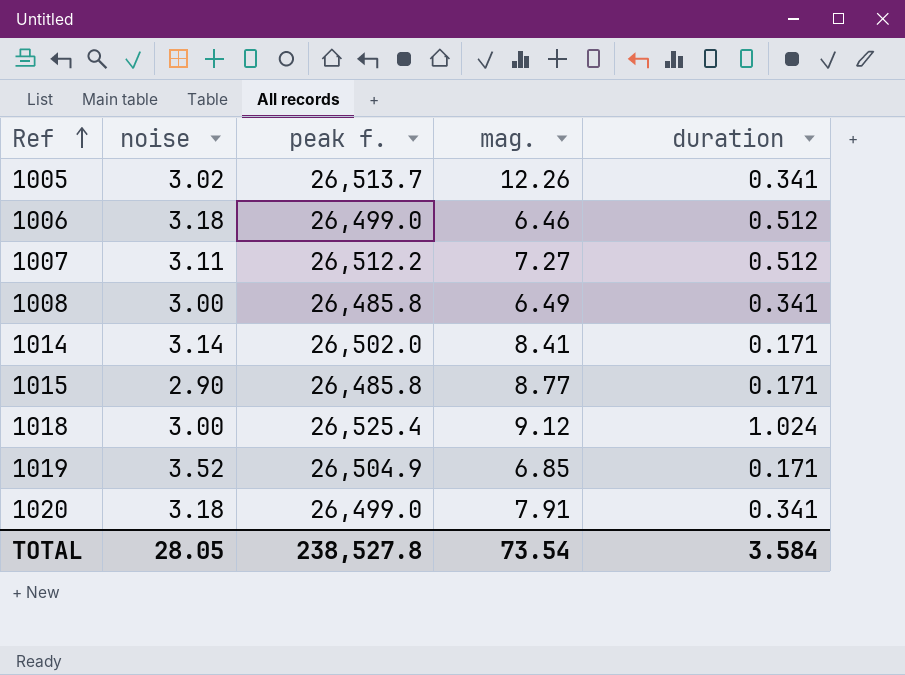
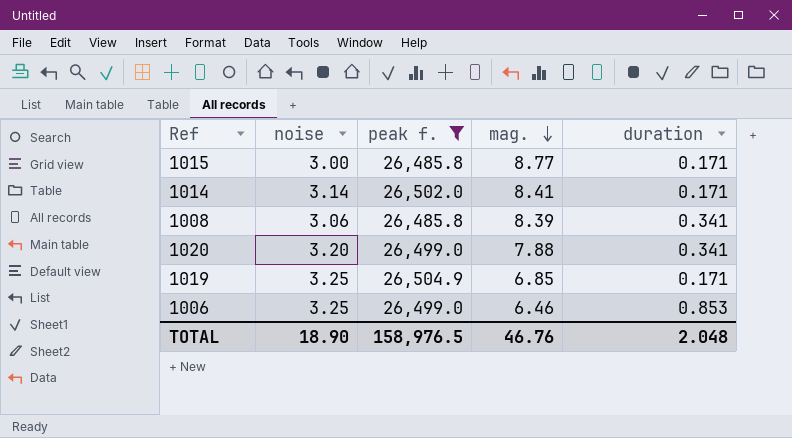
filter: none -> peak f. <= 26,504.9
row order: Ref ascending -> mag. descending
1015 | noise: 2.90 -> 3.00
1008 | noise: 3.00 -> 3.06
1008 | mag.: 6.49 -> 8.39
1020 | noise: 3.18 -> 3.20
1020 | mag.: 7.91 -> 7.88
1019 | noise: 3.52 -> 3.25
1006 | noise: 3.18 -> 3.25
1006 | duration: 0.512 -> 0.853
TOTAL | noise: 28.05 -> 18.90
TOTAL | peak f.: 238,527.8 -> 158,976.5
TOTAL | mag.: 73.54 -> 46.76
TOTAL | duration: 3.584 -> 2.048

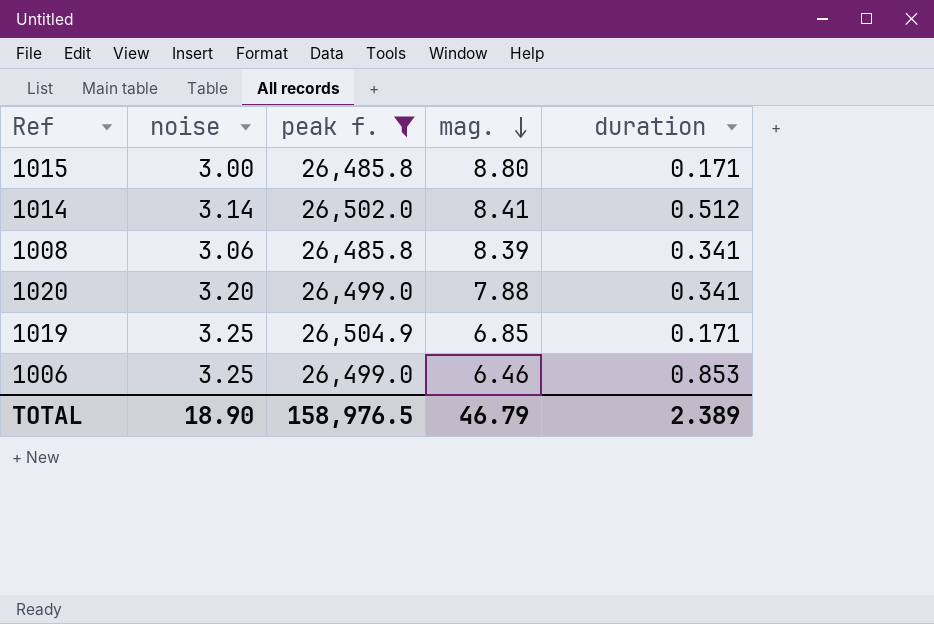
1015 | mag.: 8.77 -> 8.80
1014 | duration: 0.171 -> 0.512
TOTAL | mag.: 46.76 -> 46.79
TOTAL | duration: 2.048 -> 2.389

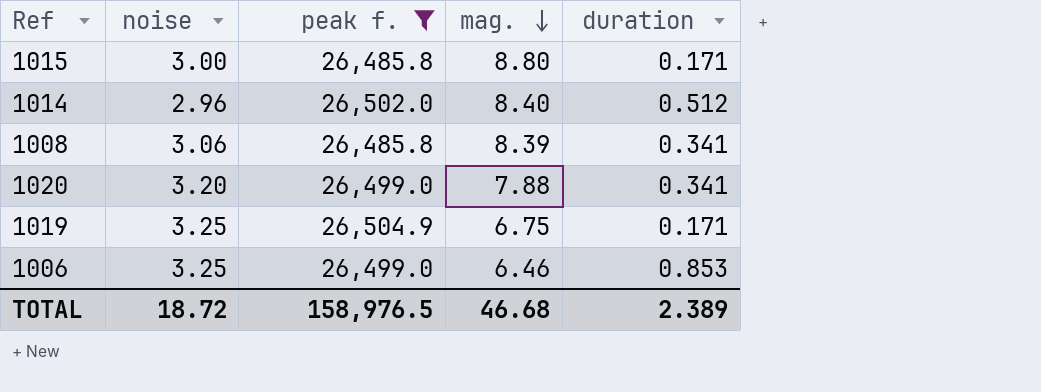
1014 | noise: 3.14 -> 2.96
1014 | mag.: 8.41 -> 8.40
1019 | mag.: 6.85 -> 6.75
TOTAL | noise: 18.90 -> 18.72
TOTAL | mag.: 46.79 -> 46.68

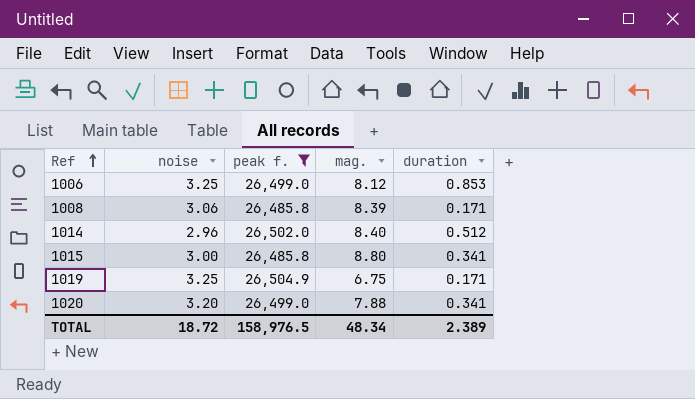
row order: mag. descending -> Ref ascending
1006 | mag.: 6.46 -> 8.12
1008 | duration: 0.341 -> 0.171
1015 | duration: 0.171 -> 0.341
TOTAL | mag.: 46.68 -> 48.34

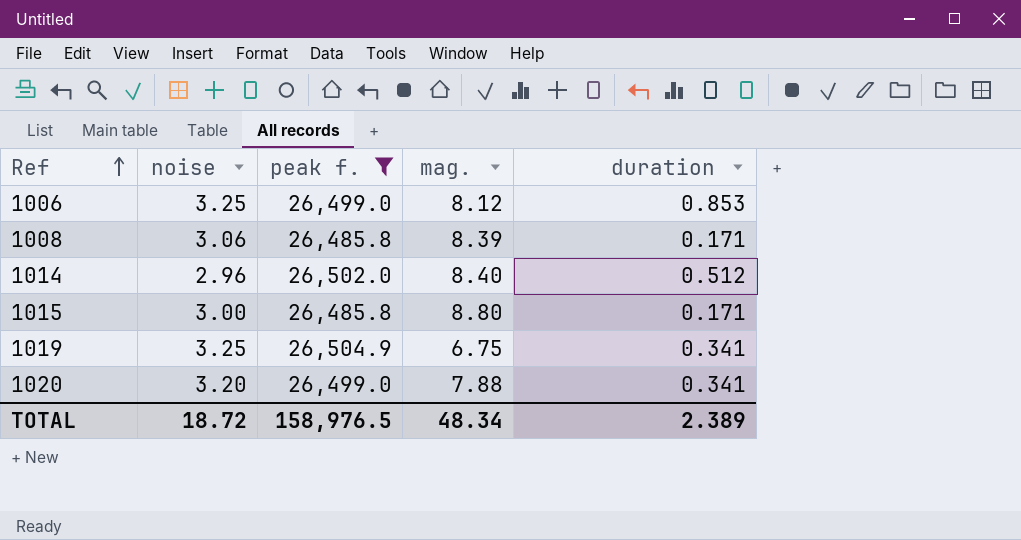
1015 | duration: 0.341 -> 0.171
1019 | duration: 0.171 -> 0.341

